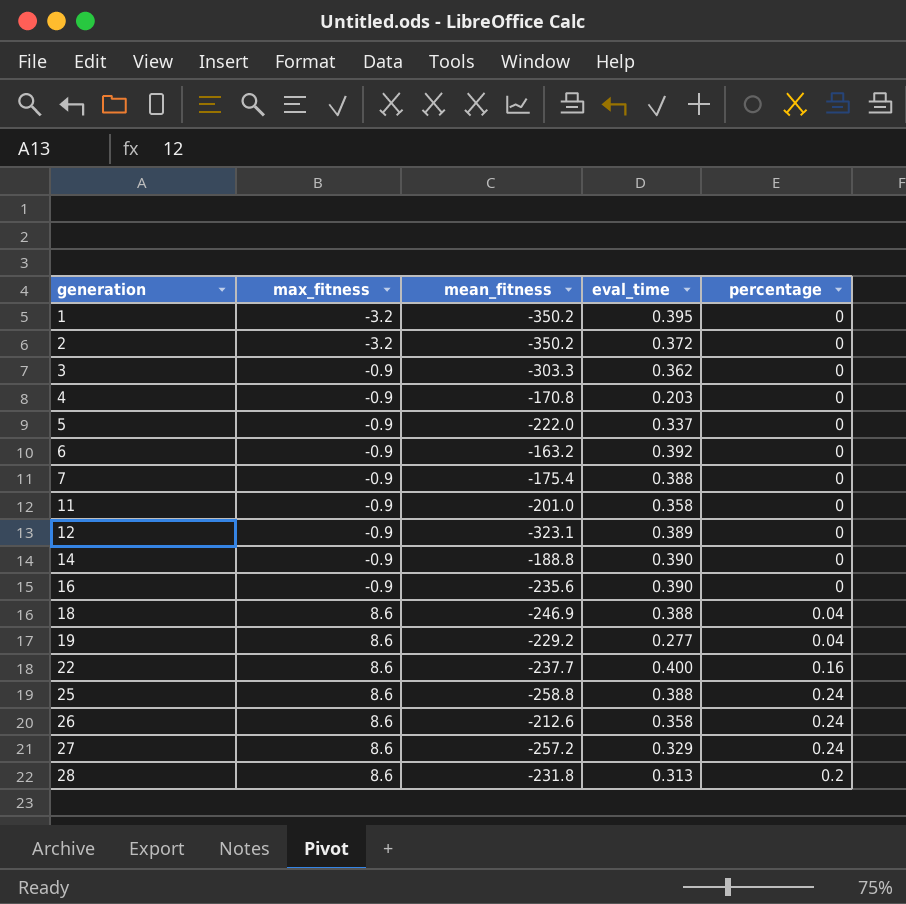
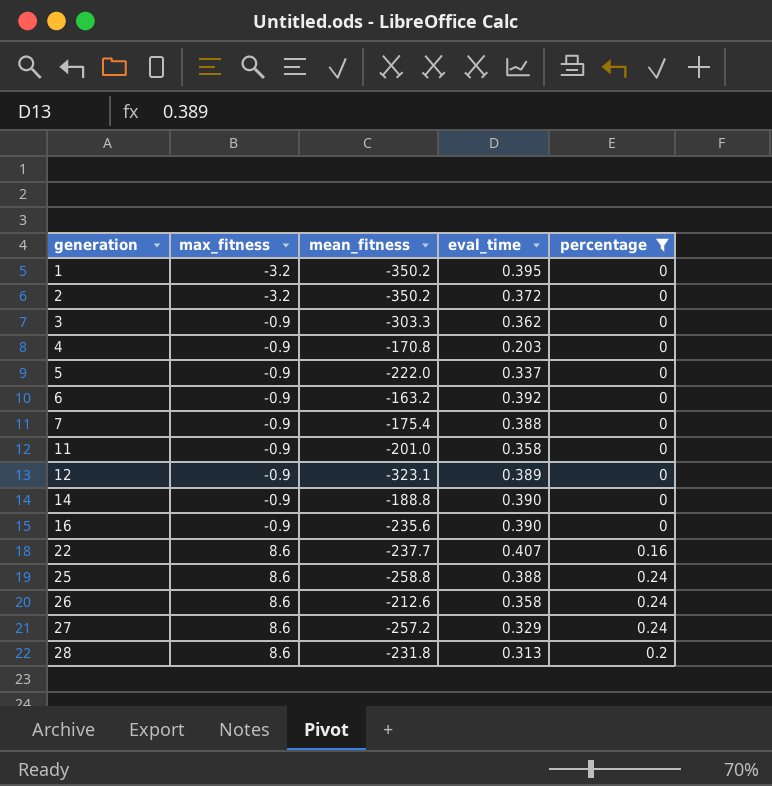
filter: none -> percentage != 0.04
22 | eval_time: 0.400 -> 0.407

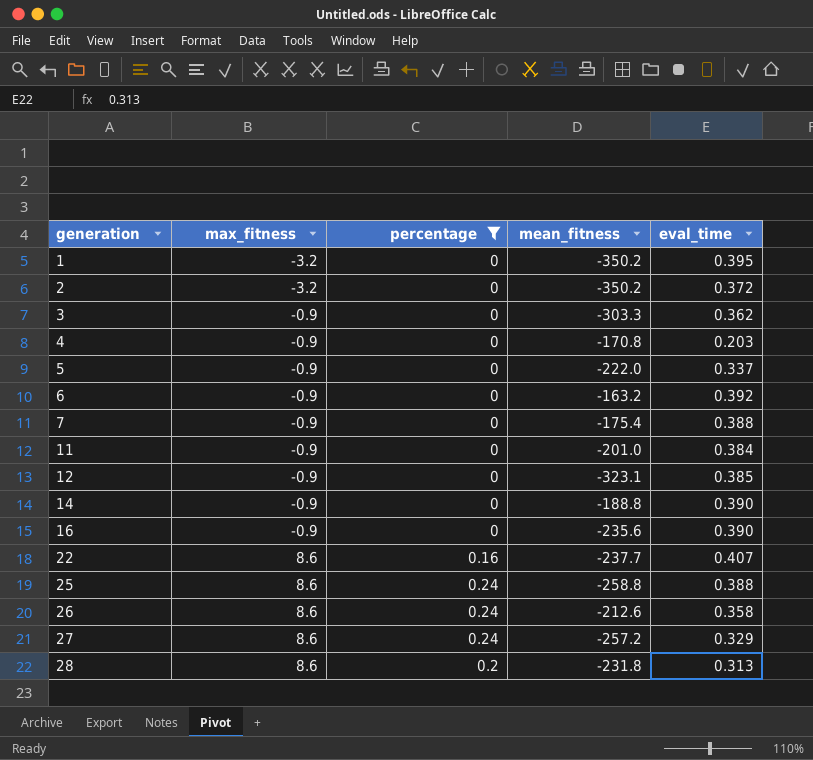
column percentage | position: 5 -> 3
11 | eval_time: 0.358 -> 0.384
12 | eval_time: 0.389 -> 0.385

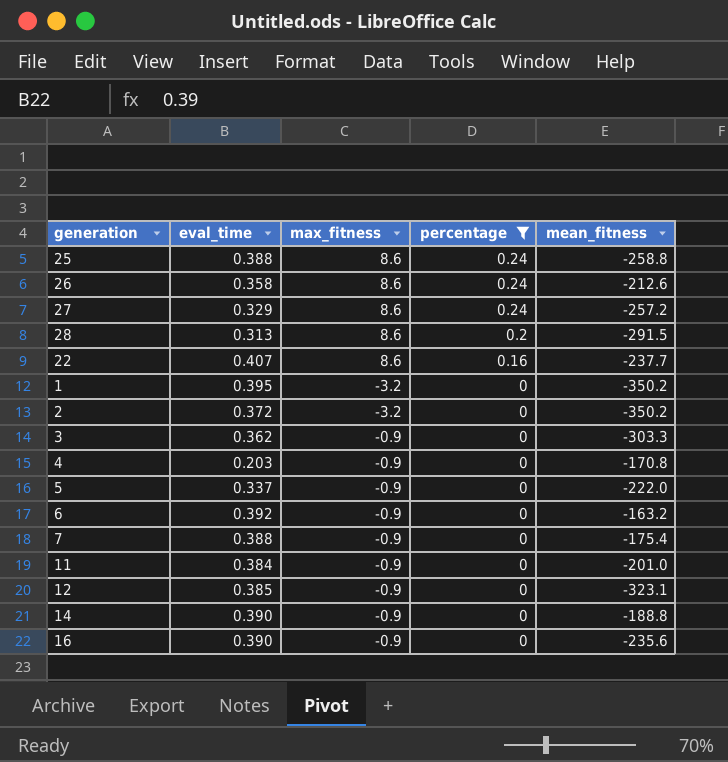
row order: generation ascending -> percentage descending
column eval_time | position: 5 -> 2
28 | mean_fitness: -231.8 -> -291.5

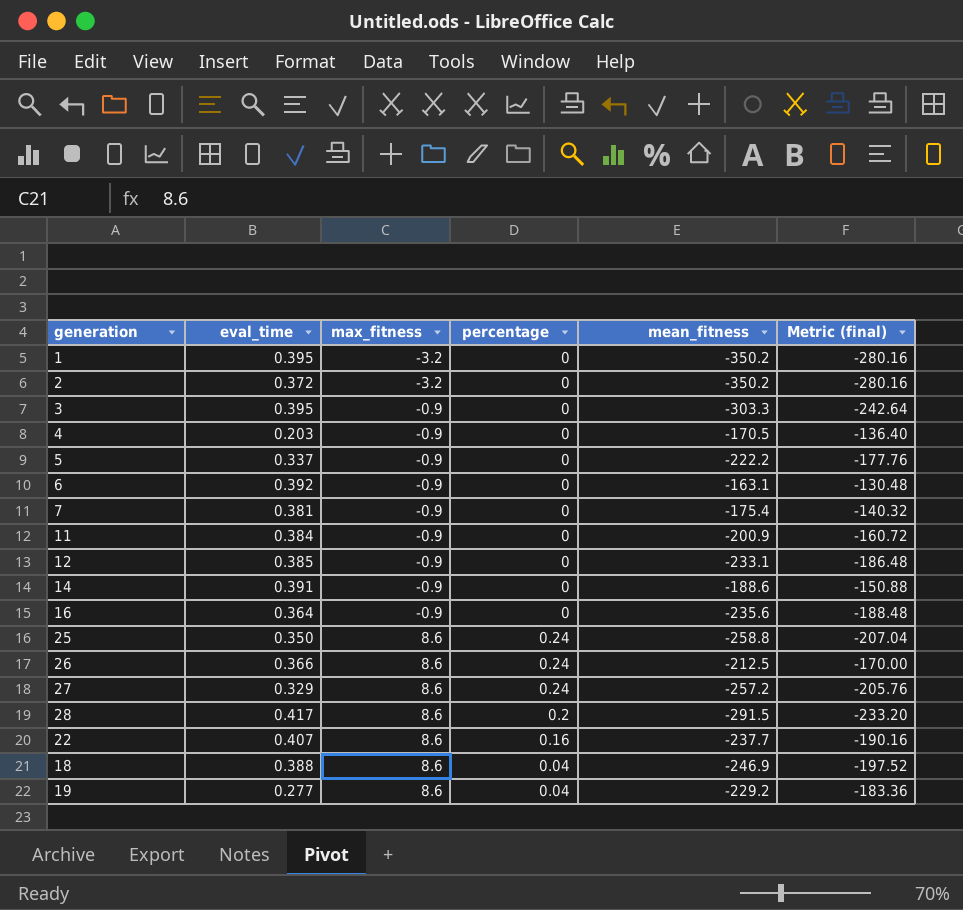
filter: percentage != 0.04 -> none
row order: percentage descending -> max_fitness ascending
column Metric (final) | formula: none -> [mean_fitness] * 0.8
3 | eval_time: 0.362 -> 0.395
4 | mean_fitness: -170.8 -> -170.5
5 | mean_fitness: -222.0 -> -222.2
6 | mean_fitness: -163.2 -> -163.1
7 | eval_time: 0.388 -> 0.381
11 | mean_fitness: -201.0 -> -200.9
12 | mean_fitness: -323.1 -> -233.1
14 | eval_time: 0.390 -> 0.391
14 | mean_fitness: -188.8 -> -188.6
16 | eval_time: 0.390 -> 0.364
25 | eval_time: 0.388 -> 0.350
26 | eval_time: 0.358 -> 0.366
26 | mean_fitness: -212.6 -> -212.5
28 | eval_time: 0.313 -> 0.417

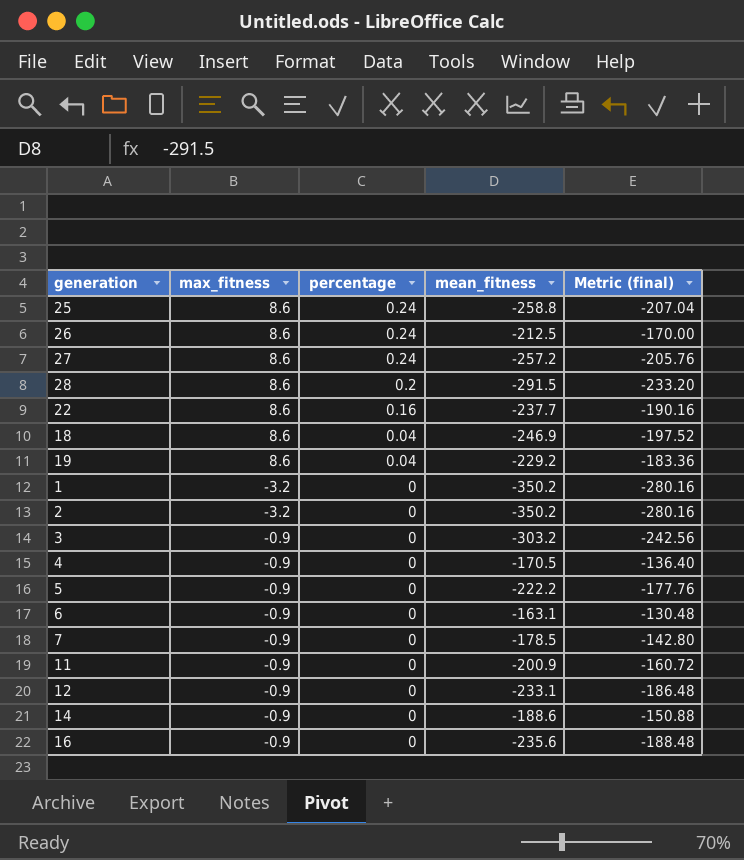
row order: max_fitness ascending -> percentage descending
column eval_time | position: 2 -> none
3 | mean_fitness: -303.3 -> -303.2
3 | Metric (final): -242.64 -> -242.56
7 | mean_fitness: -175.4 -> -178.5
7 | Metric (final): -140.32 -> -142.80

